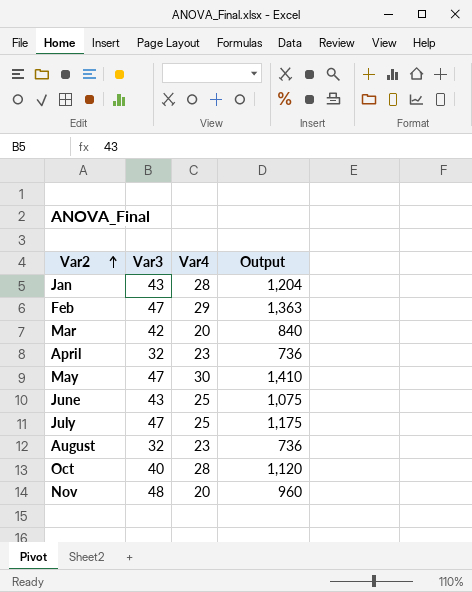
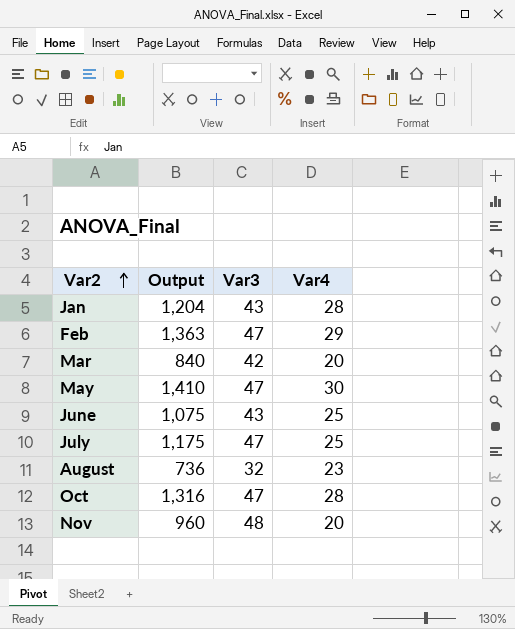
column Output | position: 4 -> 2
row April: 32 | 23 | 736 -> none
Oct | Output: 1,120 -> 1,316
Oct | Var3: 40 -> 47

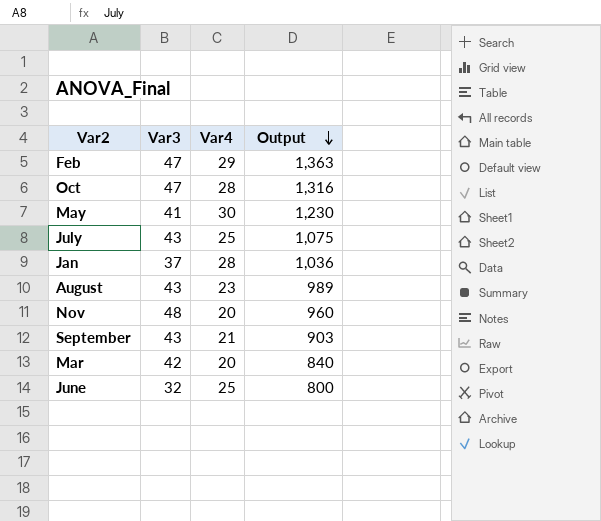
row order: Var2 ascending -> Output descending
column Output | position: 2 -> 4
May | Var3: 47 -> 41
May | Output: 1,410 -> 1,230
July | Var3: 47 -> 43
July | Output: 1,175 -> 1,075
Jan | Var3: 43 -> 37
Jan | Output: 1,204 -> 1,036
August | Var3: 32 -> 43
August | Output: 736 -> 989
row September: none -> 43 | 21 | 903
June | Var3: 43 -> 32
June | Output: 1,075 -> 800

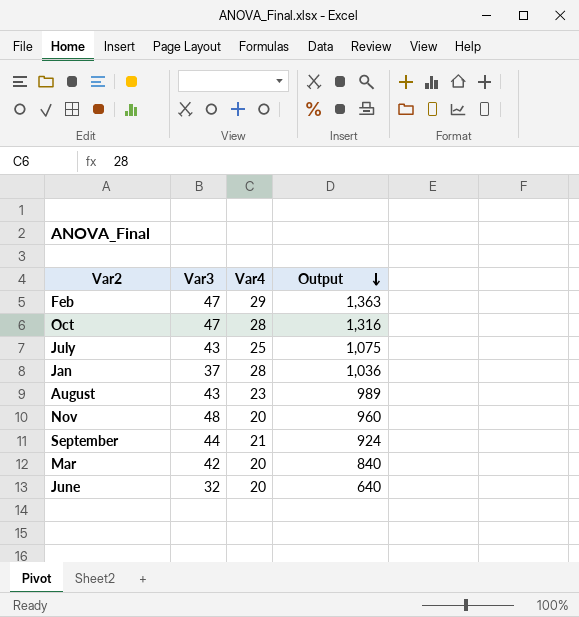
row May: 41 | 30 | 1,230 -> none
September | Var3: 43 -> 44
September | Output: 903 -> 924
June | Var4: 25 -> 20
June | Output: 800 -> 640

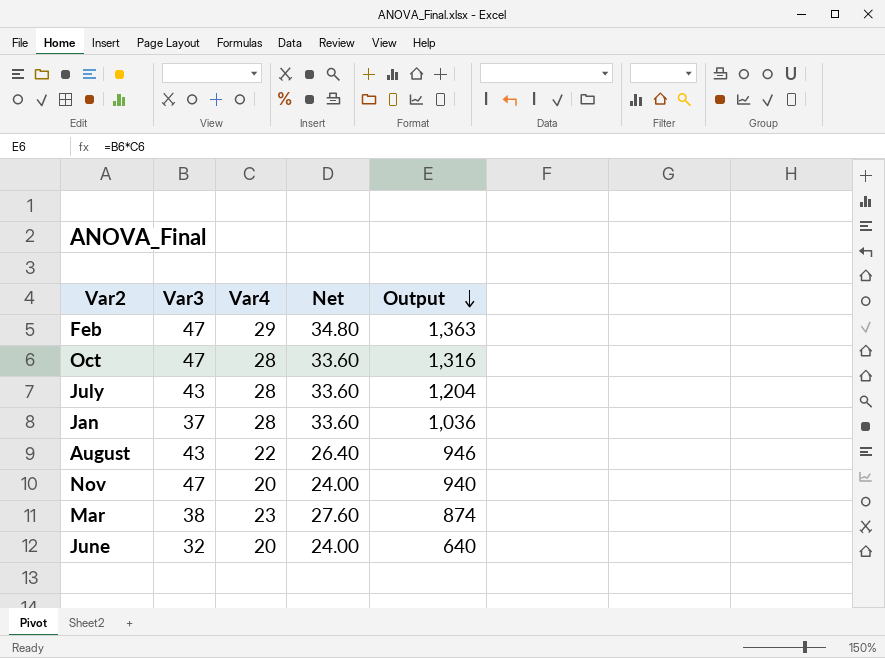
column Net | formula: none -> [Var4] * 1.2
row September: 44 | 21 | 924 -> none
July | Var4: 25 -> 28
July | Output: 1,075 -> 1,204
August | Var4: 23 -> 22
August | Output: 989 -> 946
Nov | Var3: 48 -> 47
Nov | Output: 960 -> 940
Mar | Var3: 42 -> 38
Mar | Var4: 20 -> 23
Mar | Output: 840 -> 874

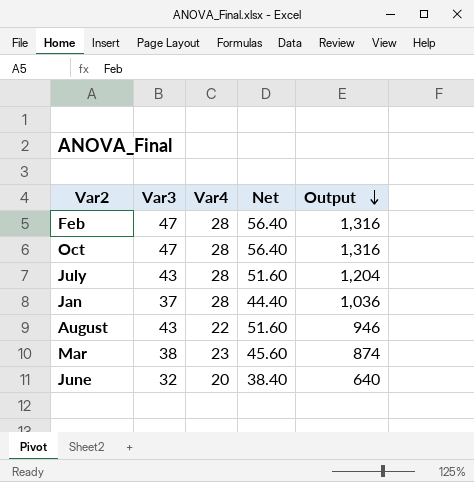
column Net | formula: [Var4] * 1.2 -> [Var3] * 1.2
row Nov: 47 | 20 | 24.00 | 940 -> none
Feb | Var4: 29 -> 28
Feb | Output: 1,363 -> 1,316

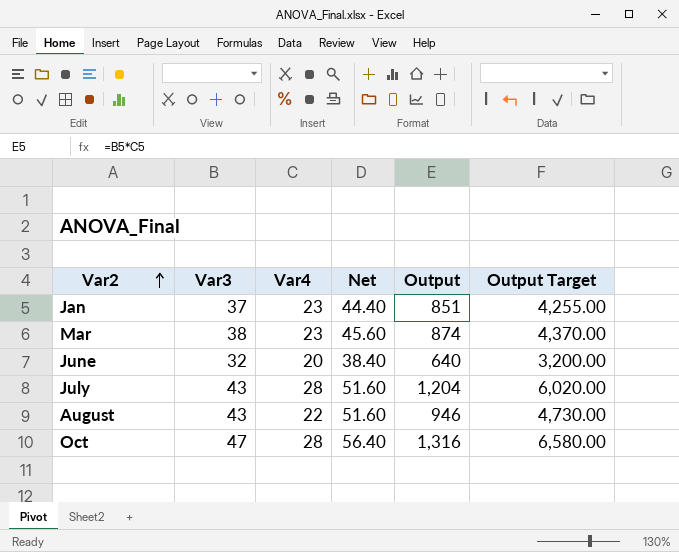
row order: Output descending -> Var2 ascending
column Output Target | formula: none -> [Output] * 5
row Feb: 47 | 28 | 56.40 | 1,316 -> none
Jan | Var4: 28 -> 23
Jan | Output: 1,036 -> 851

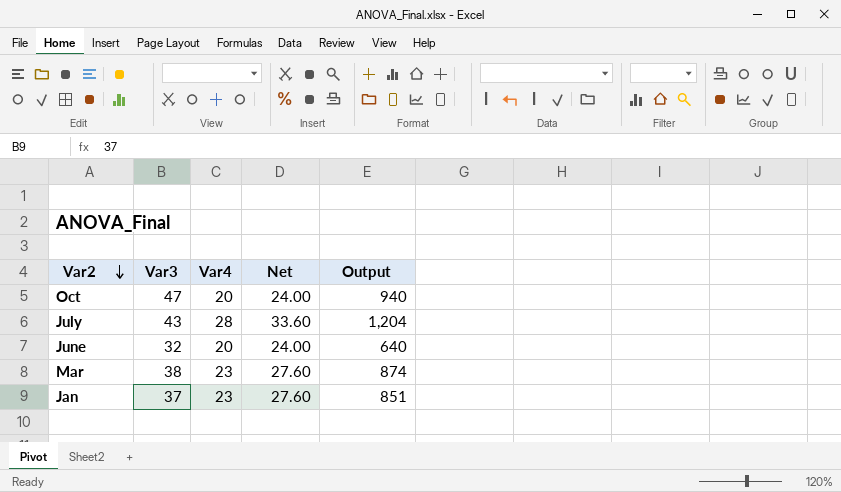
row order: Var2 ascending -> Var2 descending
column Output Target | formula: [Output] * 5 -> none
column Net | formula: [Var3] * 1.2 -> [Var4] * 1.2
row August: 43 | 22 | 51.60 | 946 | 4,730.00 -> none
Oct | Var4: 28 -> 20
Oct | Output: 1,316 -> 940

